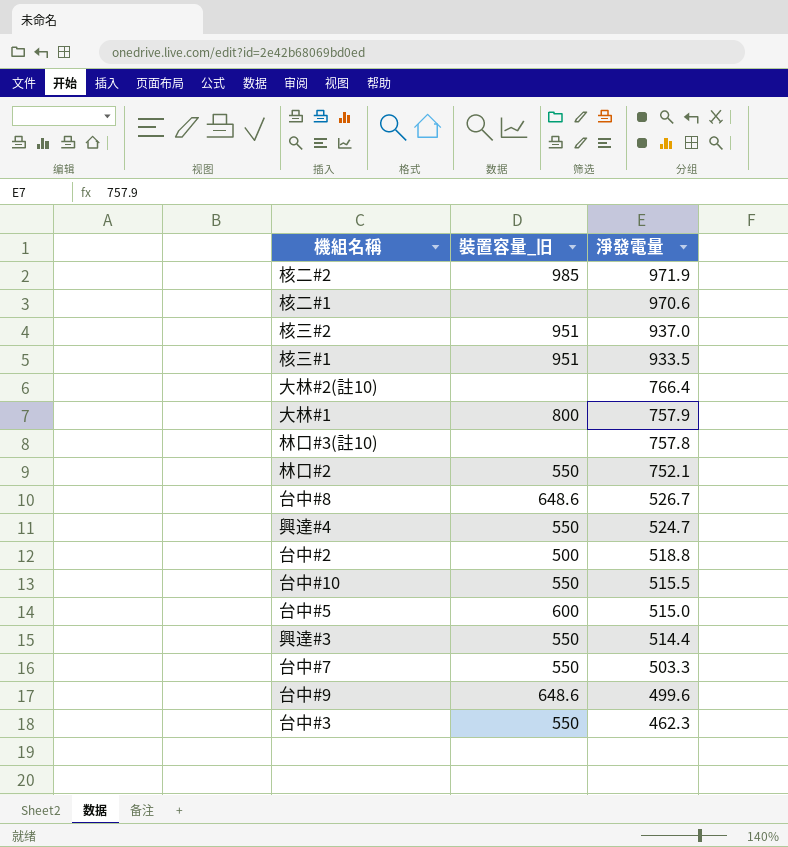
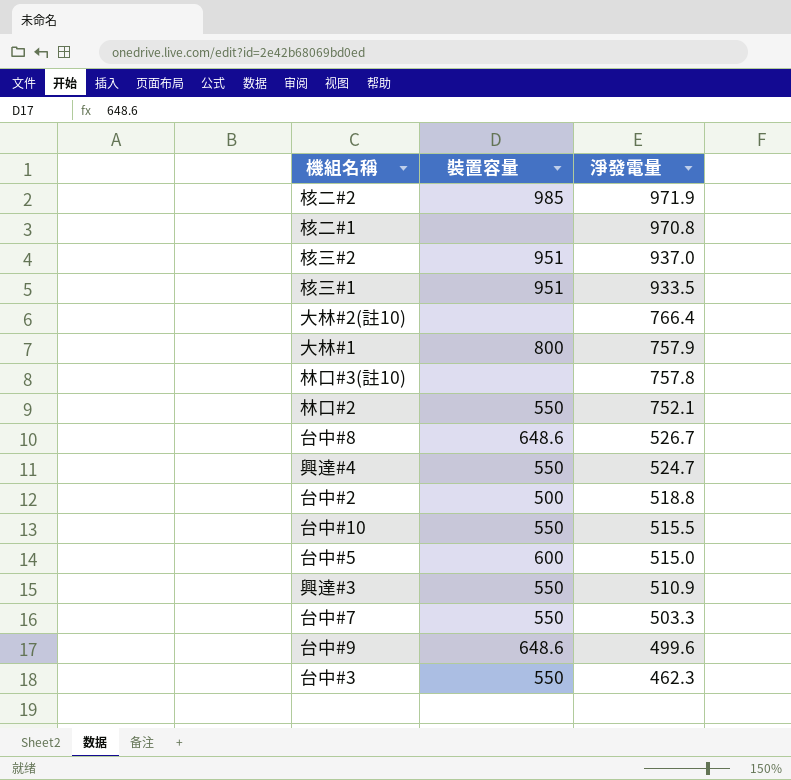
column name: 裝置容量_旧 -> 裝置容量
核二#1 | 淨發電量: 970.6 -> 970.8
興達#3 | 淨發電量: 514.4 -> 510.9

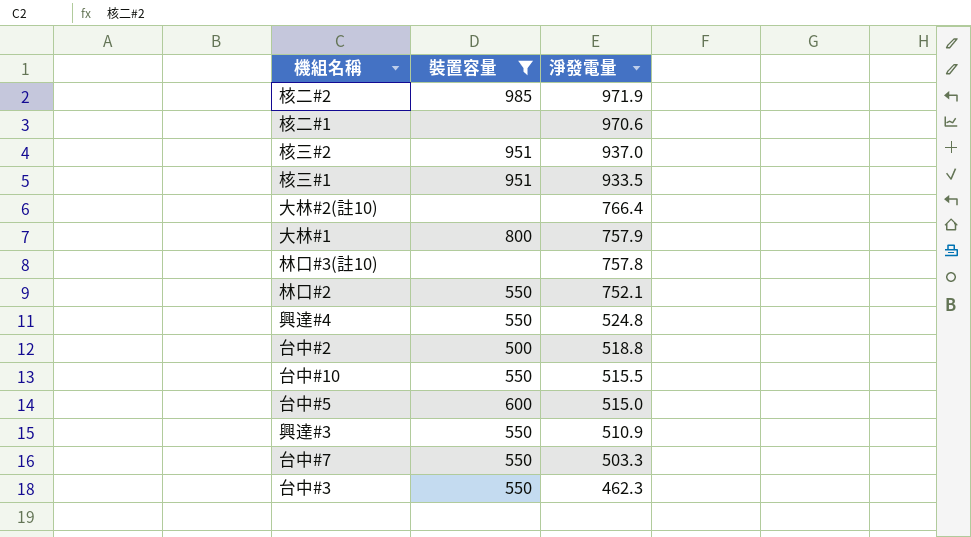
filter: none -> 裝置容量 != 648.6
核二#1 | 淨發電量: 970.8 -> 970.6
興達#4 | 淨發電量: 524.7 -> 524.8

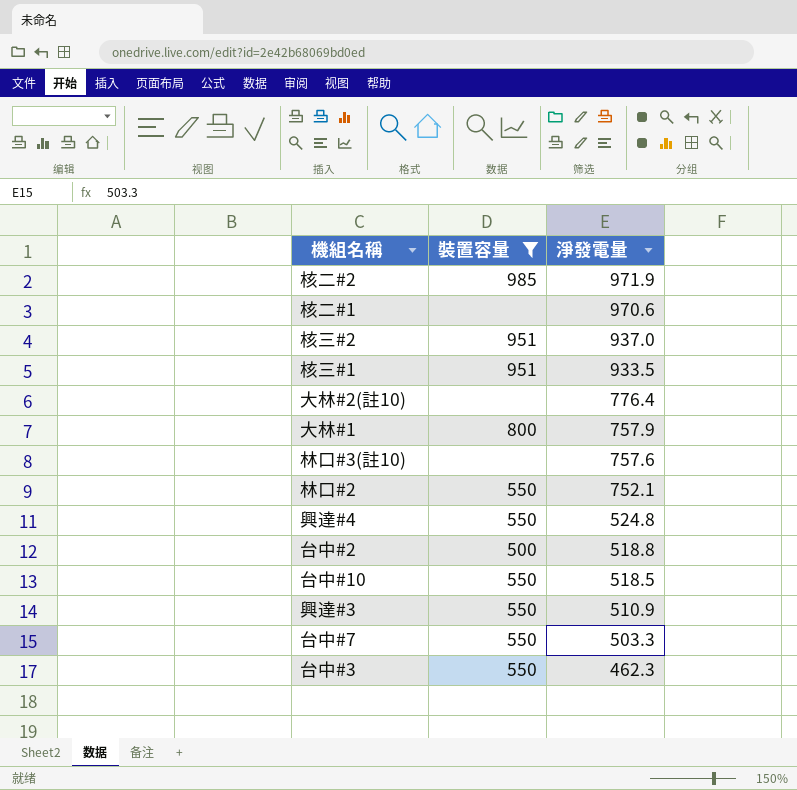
row 台中#5: 600 | 515.0 -> none
大林#2(註10) | 淨發電量: 766.4 -> 776.4
林口#3(註10) | 淨發電量: 757.8 -> 757.6
台中#10 | 淨發電量: 515.5 -> 518.5

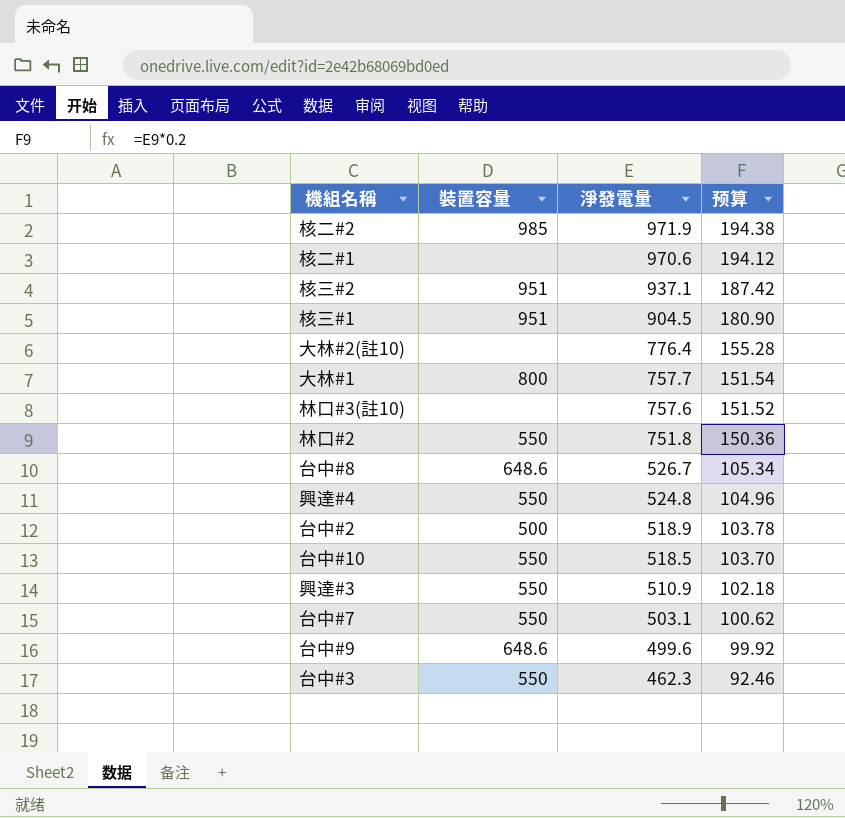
filter: 裝置容量 != 648.6 -> none
column 预算 | formula: none -> [淨發電量] * 0.2
核三#2 | 淨發電量: 937.0 -> 937.1
核三#1 | 淨發電量: 933.5 -> 904.5
大林#1 | 淨發電量: 757.9 -> 757.7
林口#2 | 淨發電量: 752.1 -> 751.8
台中#2 | 淨發電量: 518.8 -> 518.9
台中#7 | 淨發電量: 503.3 -> 503.1

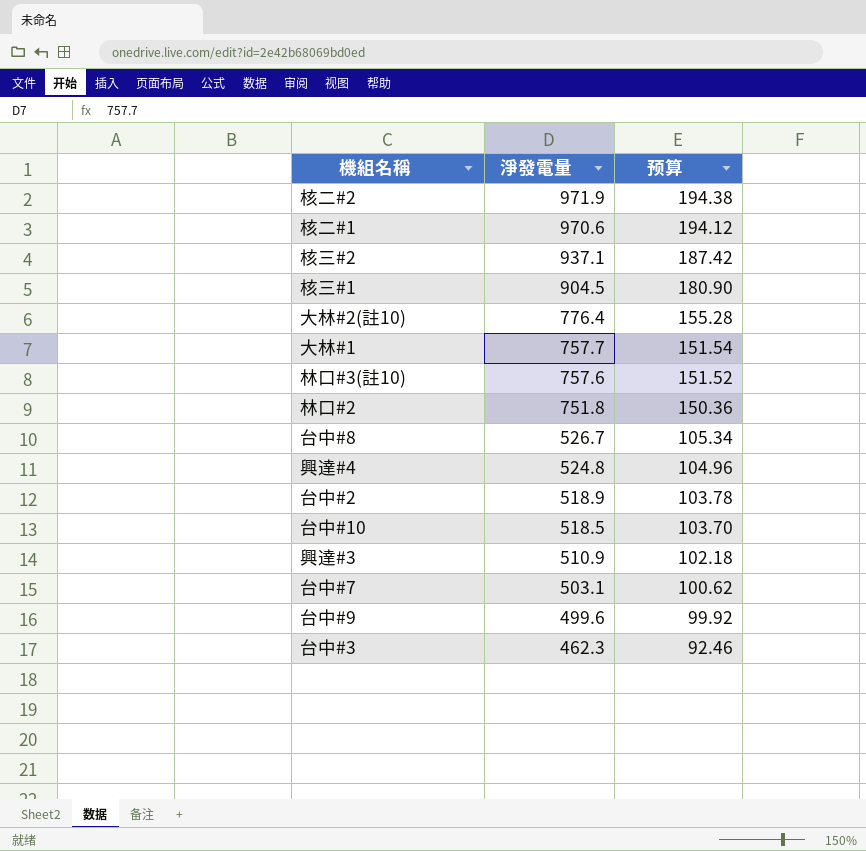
column 裝置容量 | position: 2 -> none

